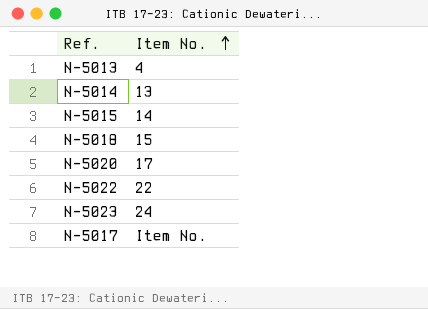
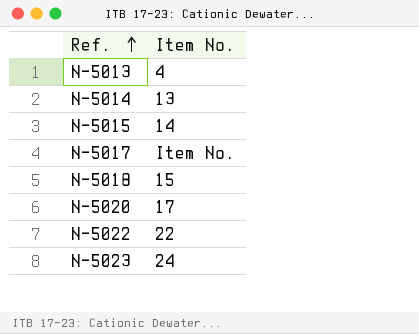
row order: Item No. ascending -> Ref. ascending

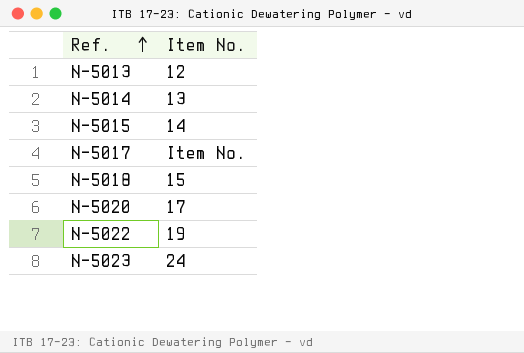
N-5013 | Item No.: 4 -> 12
N-5022 | Item No.: 22 -> 19

